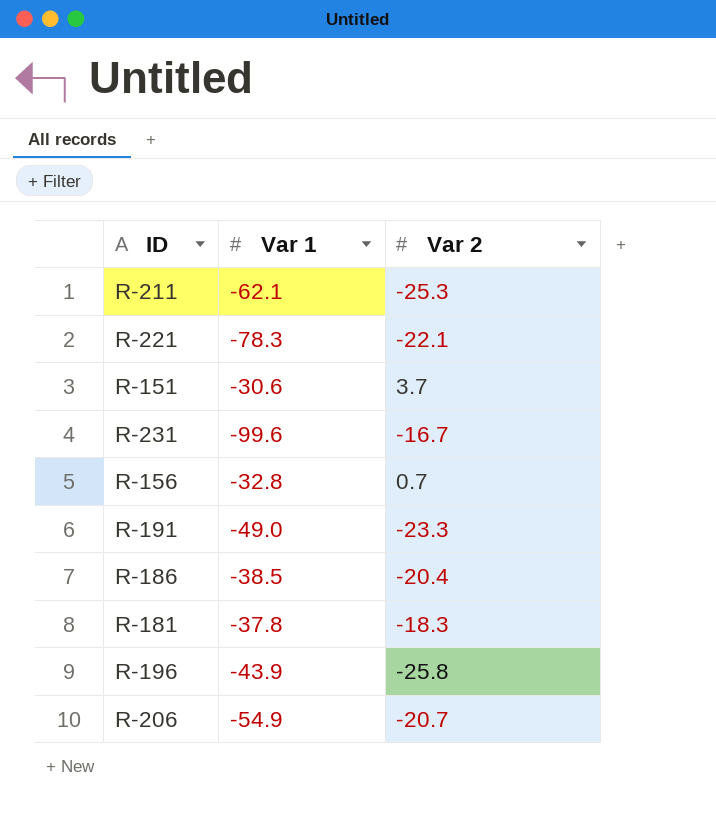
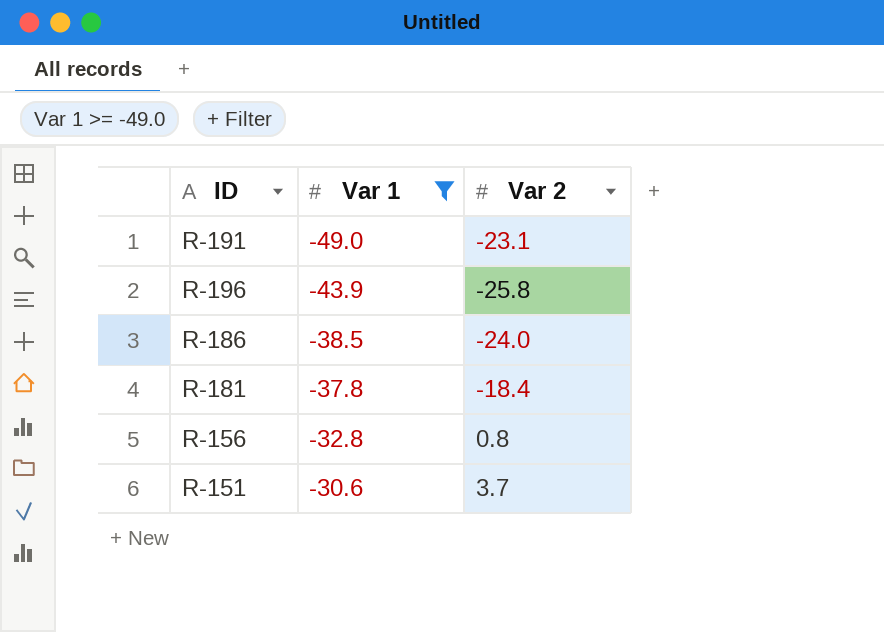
filter: none -> Var 1 >= -49.0
row order: none -> Var 1 ascending
R-191 | Var 2: -23.3 -> -23.1
R-186 | Var 2: -20.4 -> -24.0
R-181 | Var 2: -18.3 -> -18.4
R-156 | Var 2: 0.7 -> 0.8

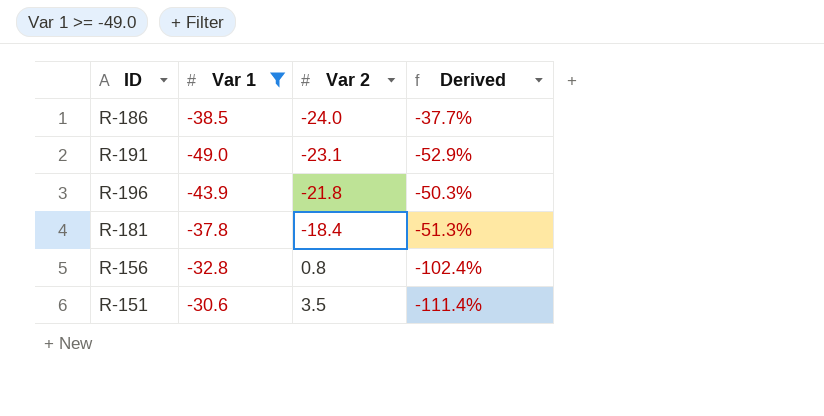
row order: Var 1 ascending -> Var 2 ascending
column Derived | formula: none -> ([Var 2] - [Var 1]) / [Var 1]
R-196 | Var 2: -25.8 -> -21.8
R-151 | Var 2: 3.7 -> 3.5

